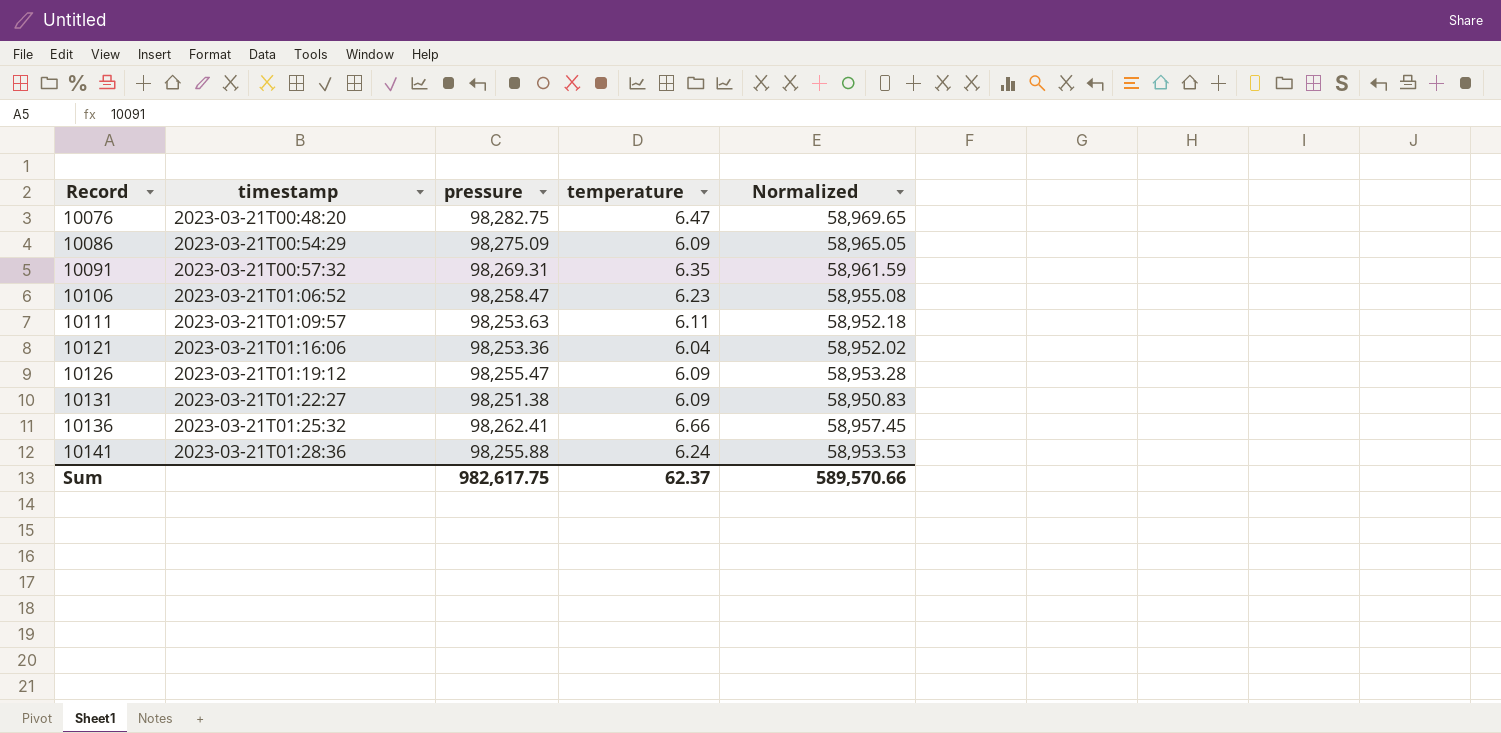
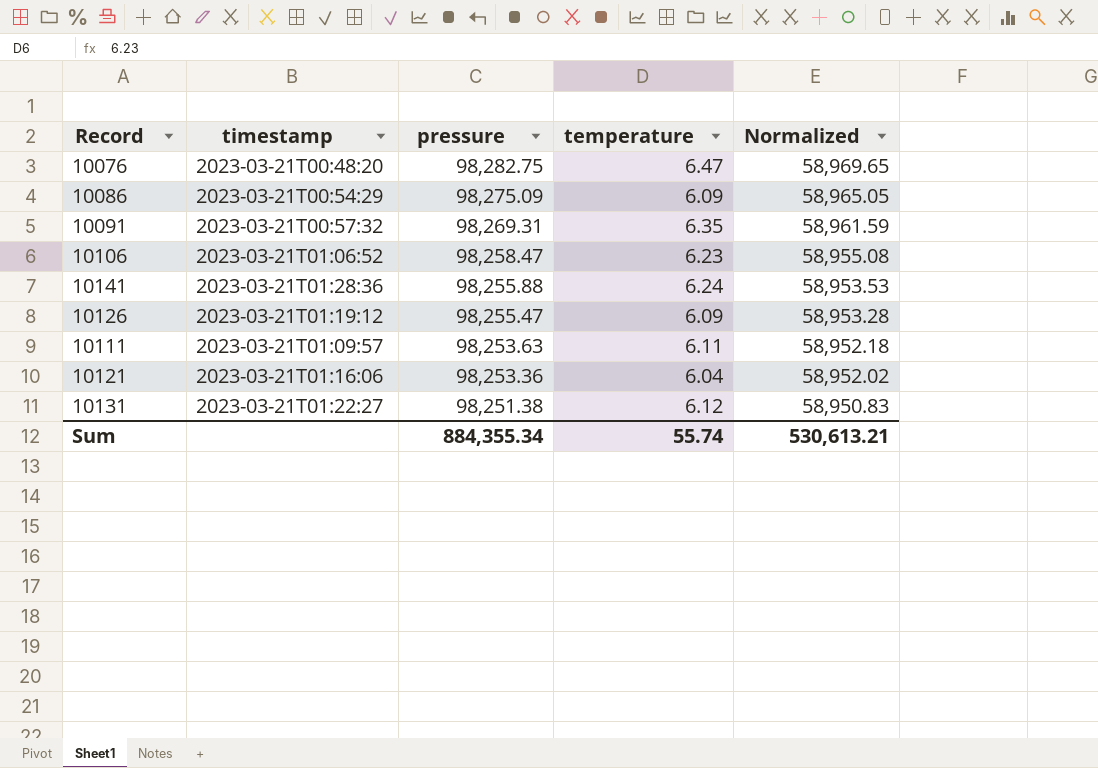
row order: Record ascending -> pressure descending
row 10136: 2023-03-21T01:25:32 | 98,262.41 | 6.66 | 58,957.45 -> none
10131 | temperature: 6.09 -> 6.12
Sum | pressure: 982,617.75 -> 884,355.34
Sum | temperature: 62.37 -> 55.74
Sum | Normalized: 589,570.66 -> 530,613.21

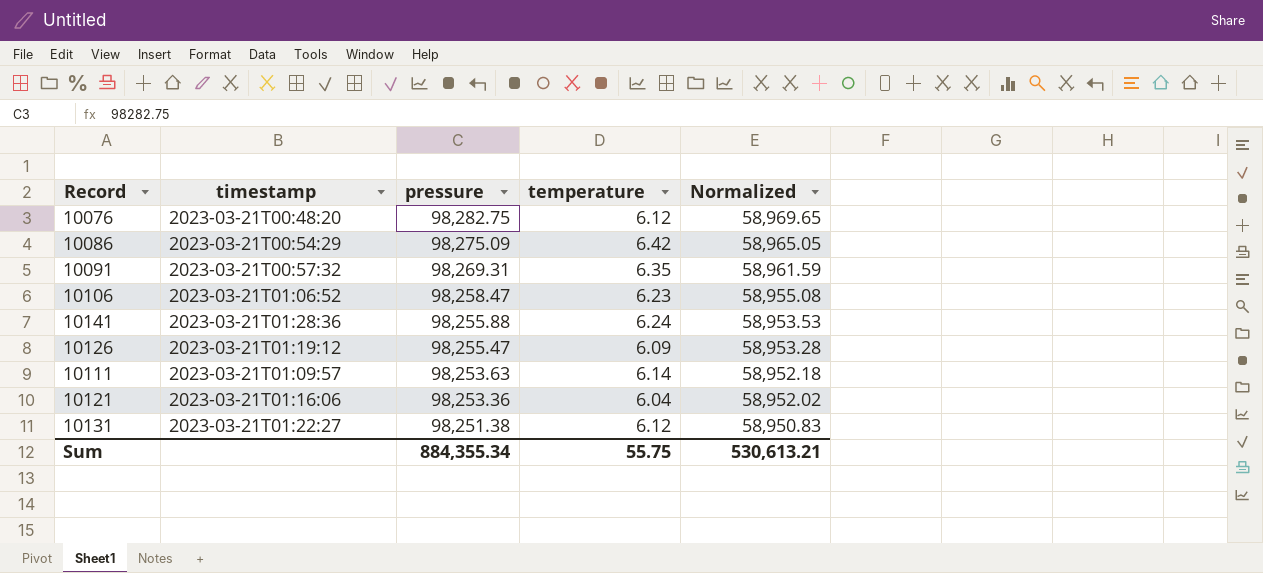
10076 | temperature: 6.47 -> 6.12
10086 | temperature: 6.09 -> 6.42
10111 | temperature: 6.11 -> 6.14
Sum | temperature: 55.74 -> 55.75

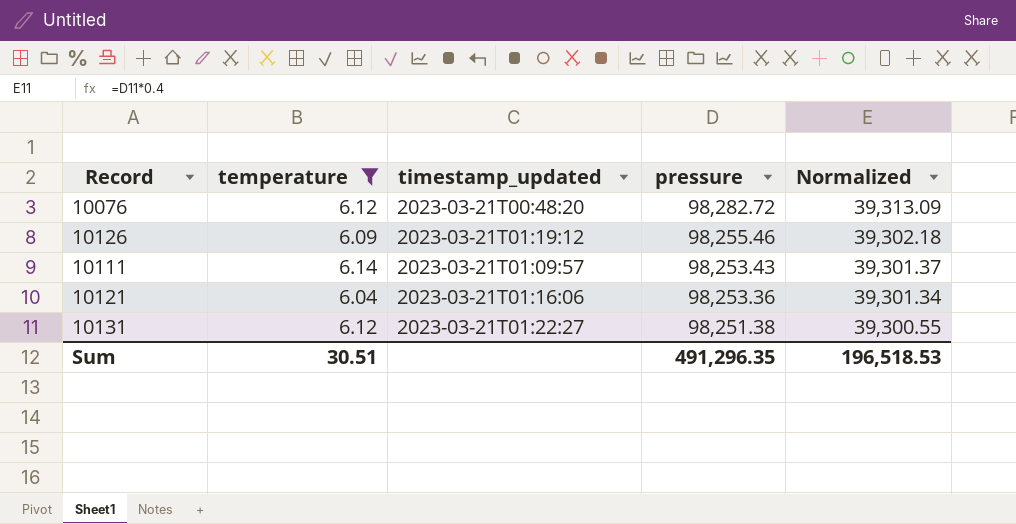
filter: none -> temperature <= 6.14
column temperature | position: 4 -> 2
column name: timestamp -> timestamp_updated
column Normalized | formula: [pressure] * 0.6 -> [pressure] * 0.4
10076 | pressure: 98,282.75 -> 98,282.72
10126 | pressure: 98,255.47 -> 98,255.46
10111 | pressure: 98,253.63 -> 98,253.43
Sum | temperature: 55.75 -> 30.51
Sum | pressure: 884,355.34 -> 491,296.35
Sum | Normalized: 530,613.21 -> 196,518.53

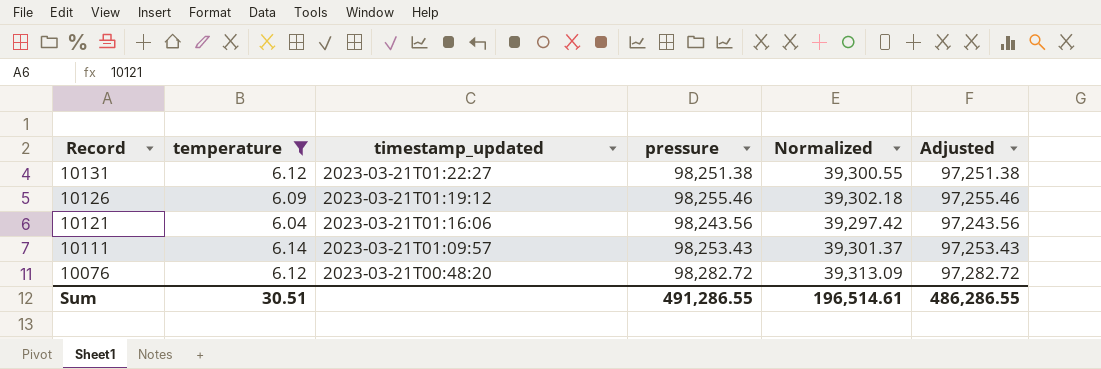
row order: pressure descending -> Record descending
column Adjusted | formula: none -> [pressure] - 1000
10121 | pressure: 98,253.36 -> 98,243.56
10121 | Normalized: 39,301.34 -> 39,297.42
Sum | pressure: 491,296.35 -> 491,286.55
Sum | Normalized: 196,518.53 -> 196,514.61

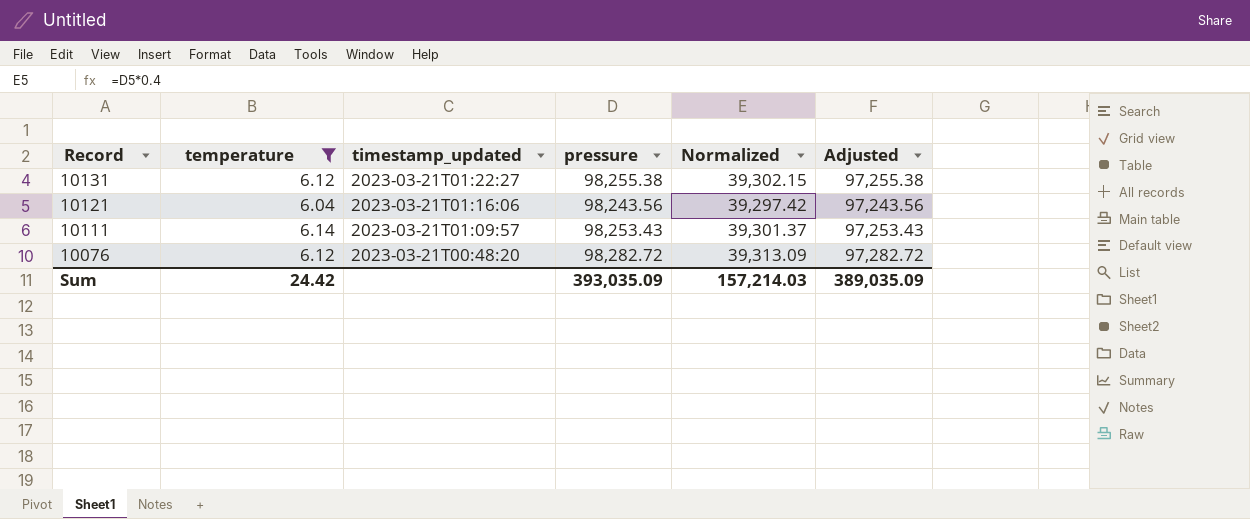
row 10126: 6.09 | 2023-03-21T01:19:12 | 98,255.46 | 39,302.18 | 97,255.46 -> none
10131 | pressure: 98,251.38 -> 98,255.38
10131 | Normalized: 39,300.55 -> 39,302.15
10131 | Adjusted: 97,251.38 -> 97,255.38
Sum | temperature: 30.51 -> 24.42
Sum | pressure: 491,286.55 -> 393,035.09
Sum | Normalized: 196,514.61 -> 157,214.03
Sum | Adjusted: 486,286.55 -> 389,035.09

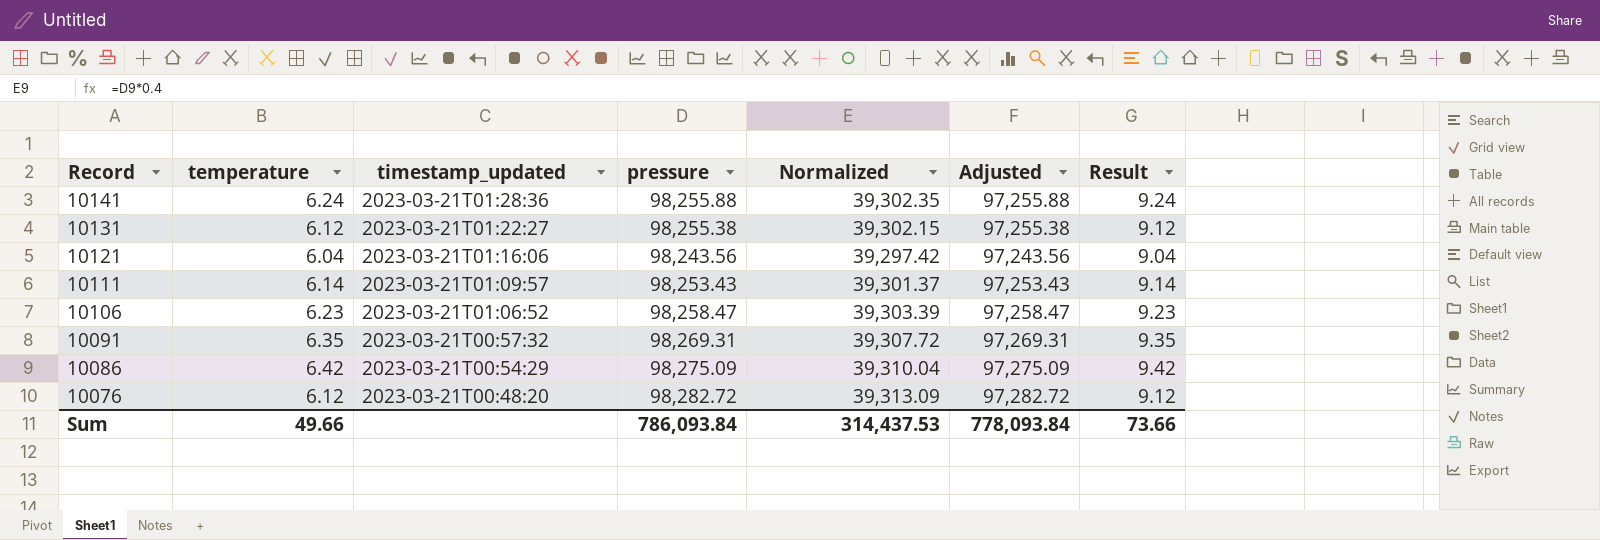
filter: temperature <= 6.14 -> none
column Result | formula: none -> [temperature] + 3
Sum | temperature: 24.42 -> 49.66
Sum | pressure: 393,035.09 -> 786,093.84
Sum | Normalized: 157,214.03 -> 314,437.53
Sum | Adjusted: 389,035.09 -> 778,093.84

